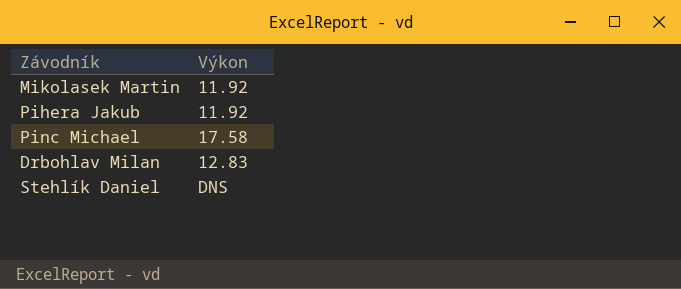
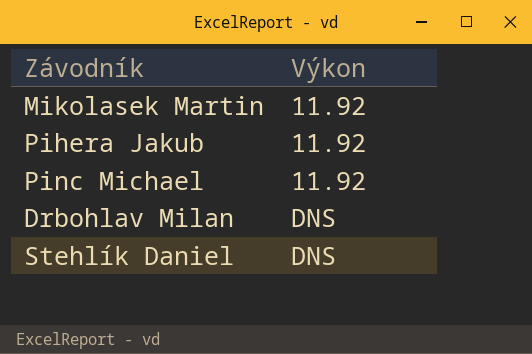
Pinc Michael | Výkon: 17.58 -> 11.92
Drbohlav Milan | Výkon: 12.83 -> DNS

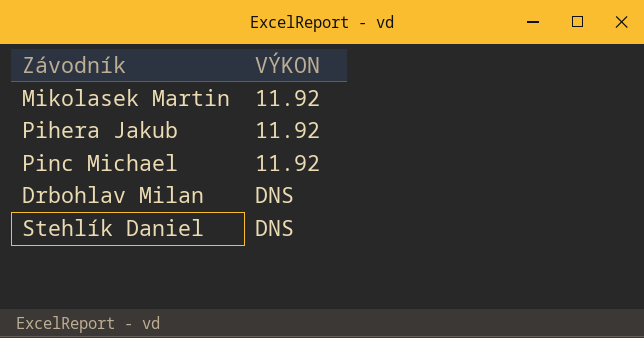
column name: Výkon -> VÝKON

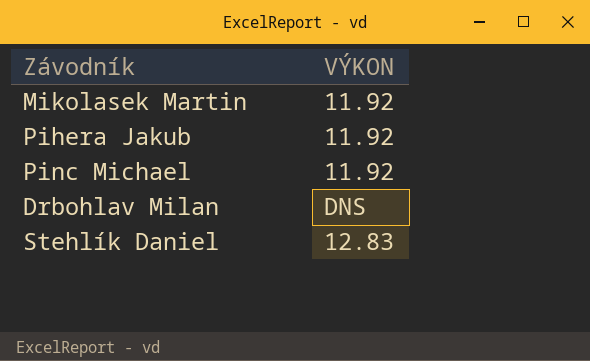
Stehlík Daniel | VÝKON: DNS -> 12.83

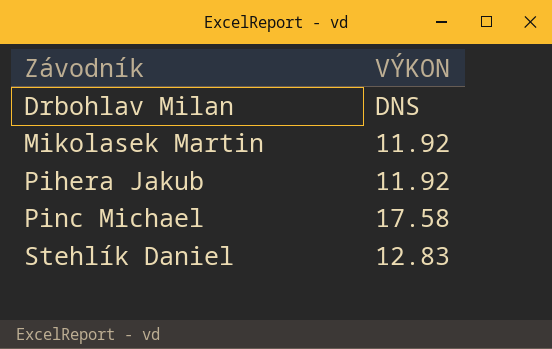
row order: none -> Závodník ascending
Pinc Michael | VÝKON: 11.92 -> 17.58

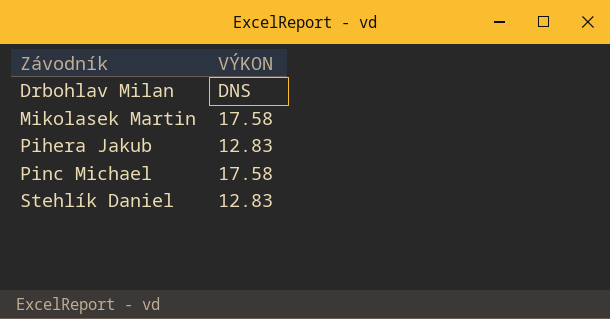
Mikolasek Martin | VÝKON: 11.92 -> 17.58
Pihera Jakub | VÝKON: 11.92 -> 12.83

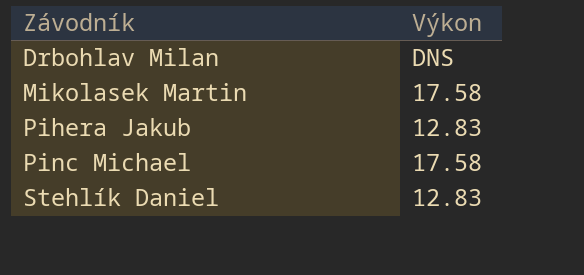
column name: VÝKON -> Výkon

